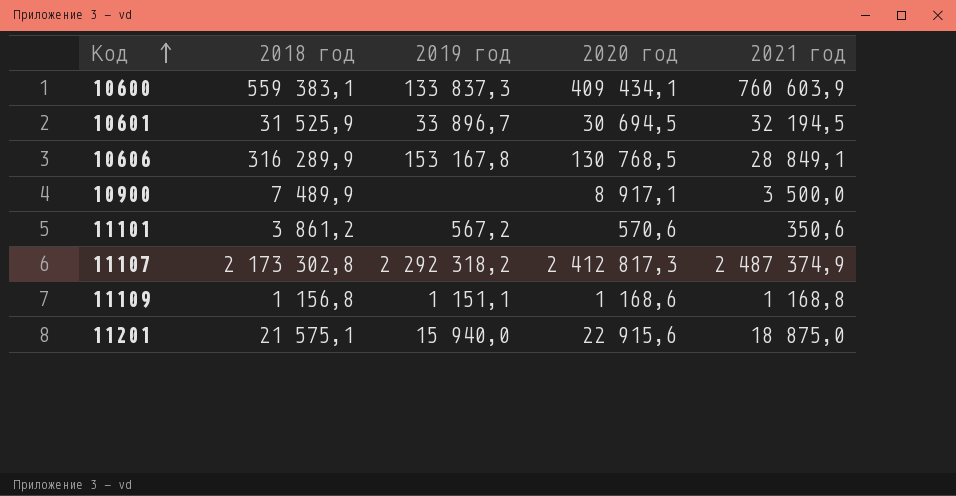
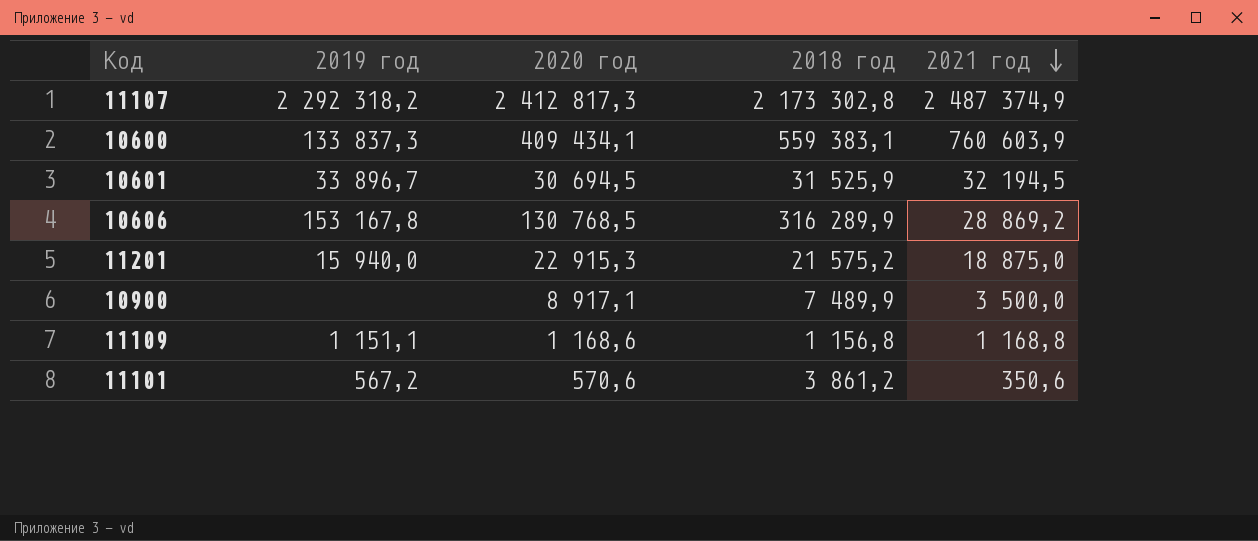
row order: Код ascending -> 2021 год descending
column 2018 год | position: 2 -> 4
10606 | 2021 год: 28 849,1 -> 28 869,2
11201 | 2020 год: 22 915,6 -> 22 915,3
11201 | 2018 год: 21 575,1 -> 21 575,2

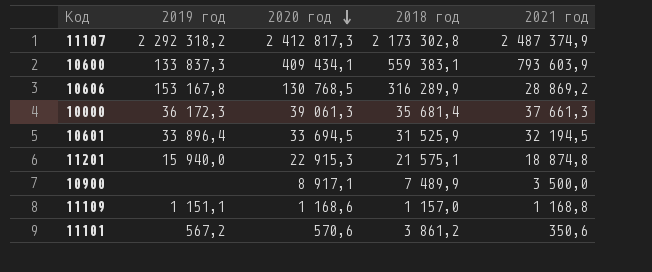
row order: 2021 год descending -> 2020 год descending
10600 | 2021 год: 760 603,9 -> 793 603,9
row 10000: none -> 36 172,3 | 39 061,3 | 35 681,4 | 37 661,3
10601 | 2019 год: 33 896,7 -> 33 896,4
10601 | 2020 год: 30 694,5 -> 33 694,5
11201 | 2018 год: 21 575,2 -> 21 575,1
11201 | 2021 год: 18 875,0 -> 18 874,8
11109 | 2018 год: 1 156,8 -> 1 157,0

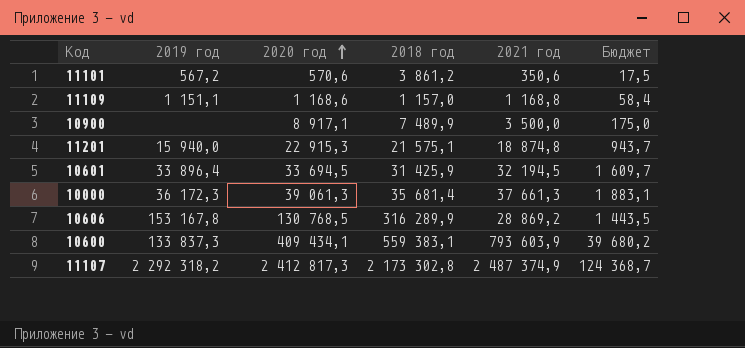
row order: 2020 год descending -> 2020 год ascending
column Бюджет | formula: none -> [2021 год] * 0,05
10601 | 2018 год: 31 525,9 -> 31 425,9

